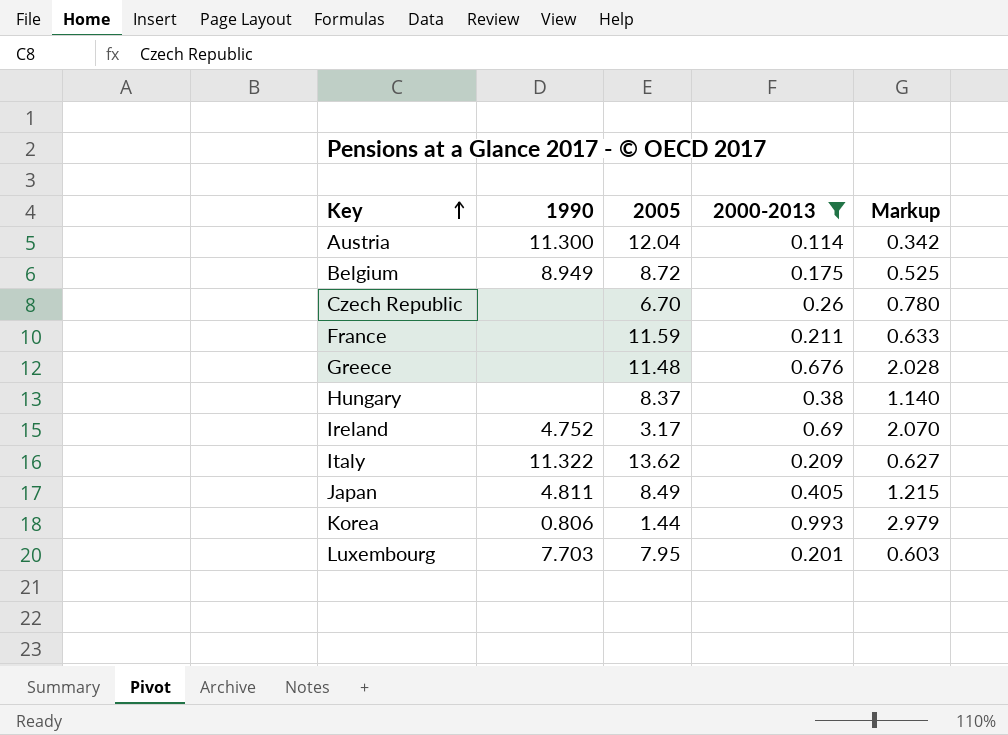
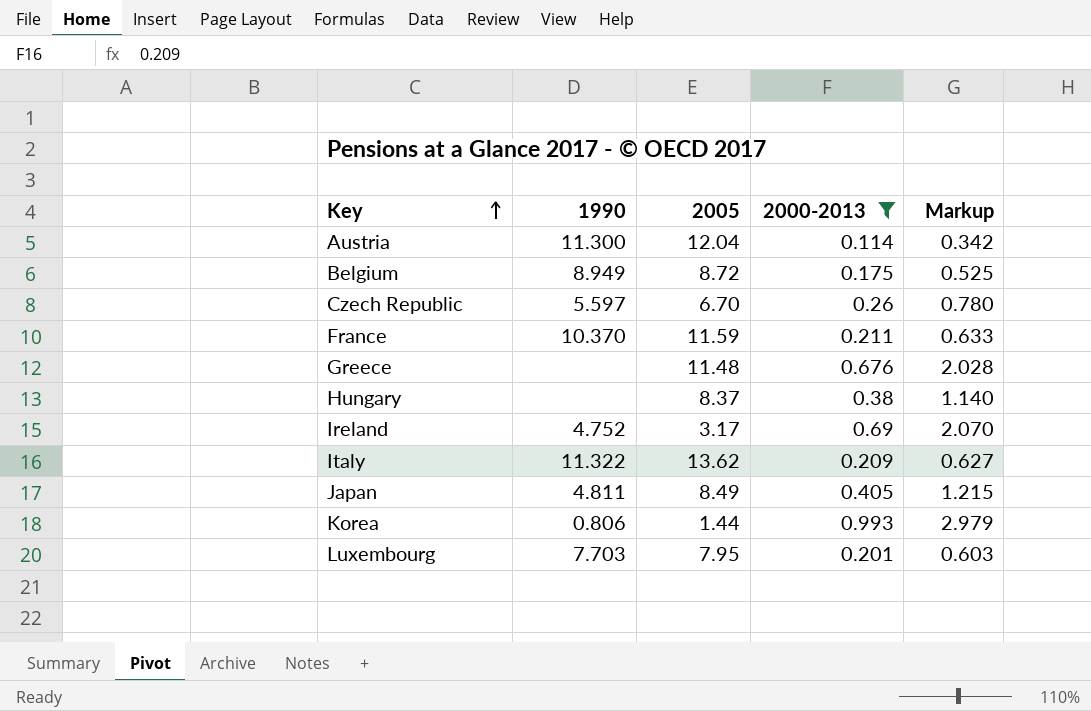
Czech Republic | 1990: none -> 5.597
France | 1990: none -> 10.370

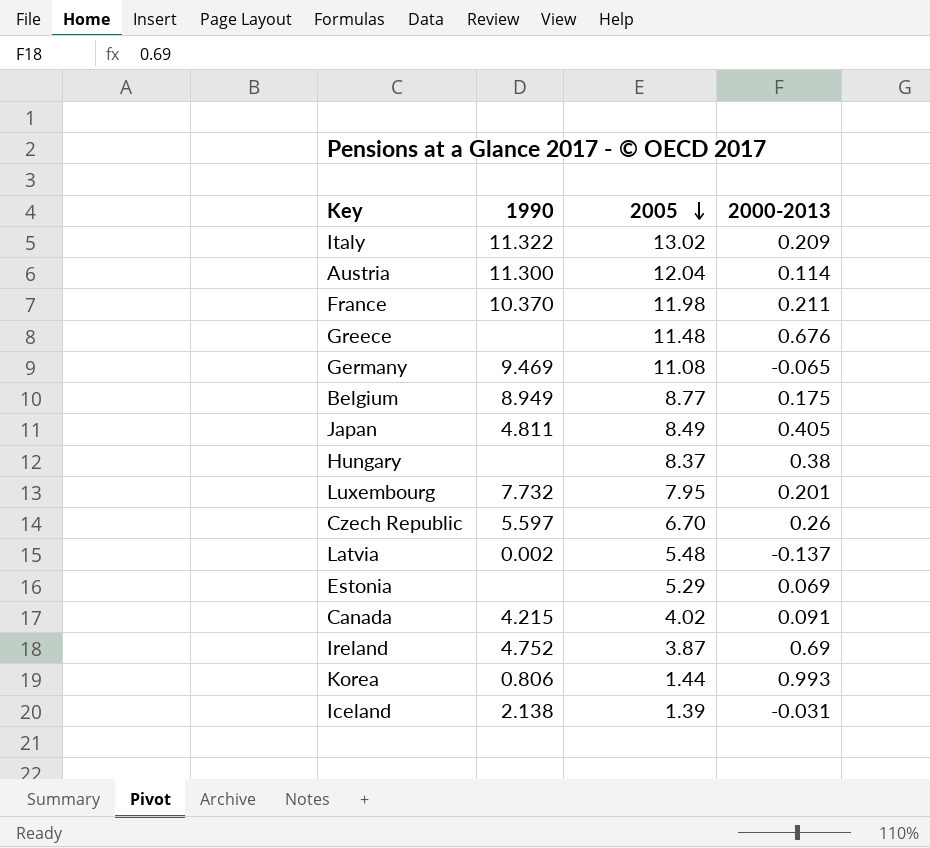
filter: 2000-2013 >= 0.114 -> none
row order: Key ascending -> 2005 descending
column Markup | formula: [2000-2013] * 3 -> none
Italy | 2005: 13.62 -> 13.02
France | 2005: 11.59 -> 11.98
Belgium | 2005: 8.72 -> 8.77
Luxembourg | 1990: 7.703 -> 7.732
Ireland | 2005: 3.17 -> 3.87

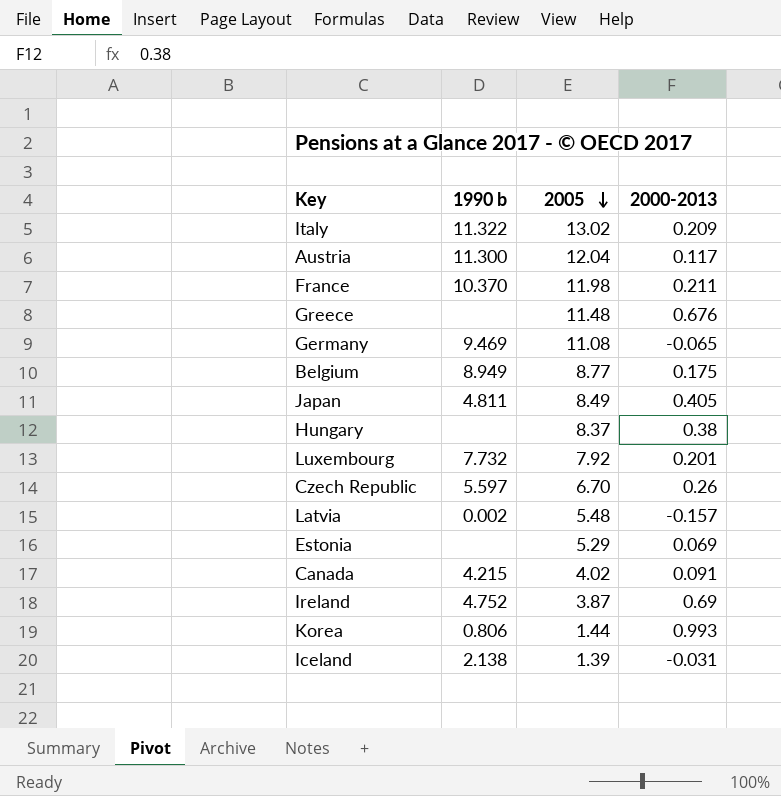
column name: 1990 -> 1990 b
Austria | 2000-2013: 0.114 -> 0.117
Luxembourg | 2005: 7.95 -> 7.92
Latvia | 2000-2013: -0.137 -> -0.157

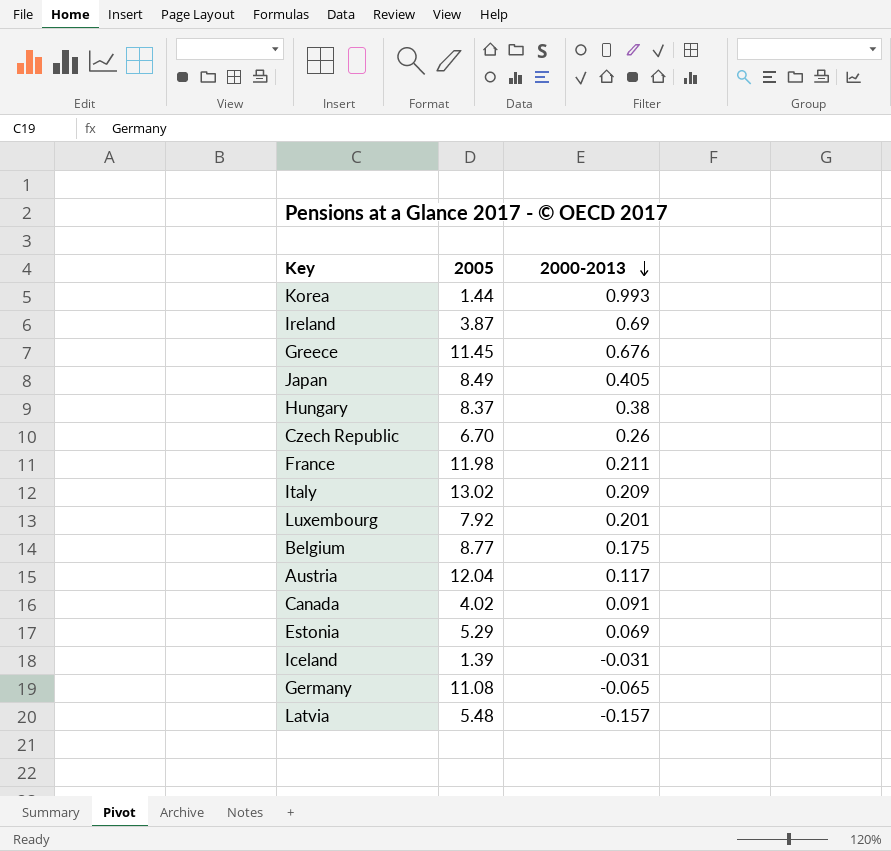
row order: 2005 descending -> 2000-2013 descending
column 1990 b | position: 2 -> none
Greece | 2005: 11.48 -> 11.45

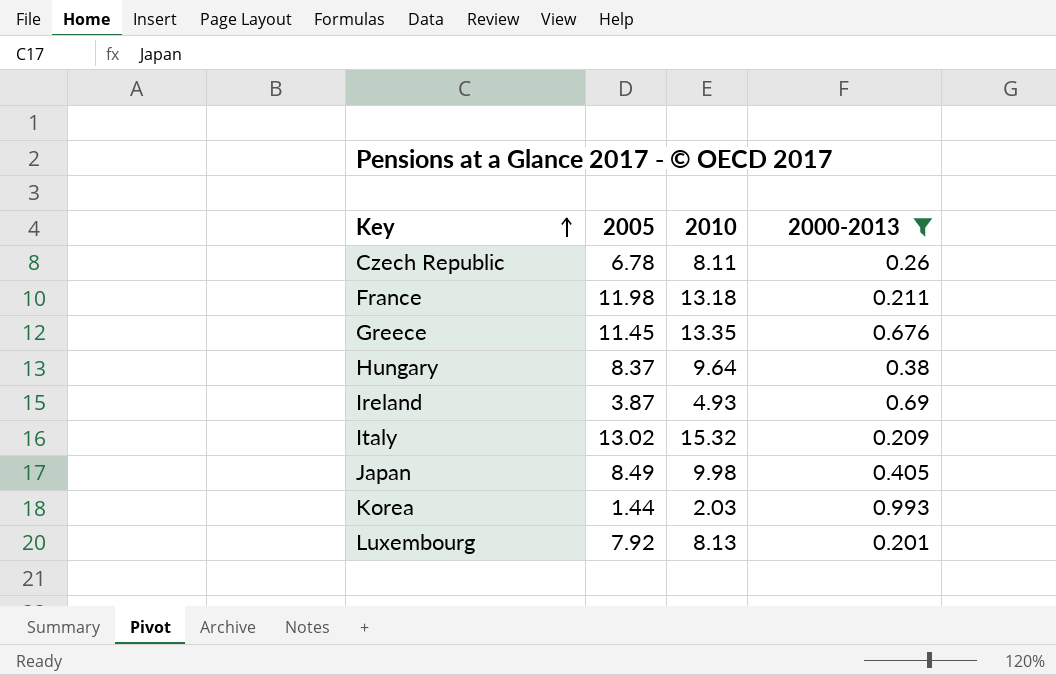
filter: none -> 2000-2013 >= 0.201
row order: 2000-2013 descending -> Key ascending
column 2010 | position: none -> 3
Czech Republic | 2005: 6.70 -> 6.78

